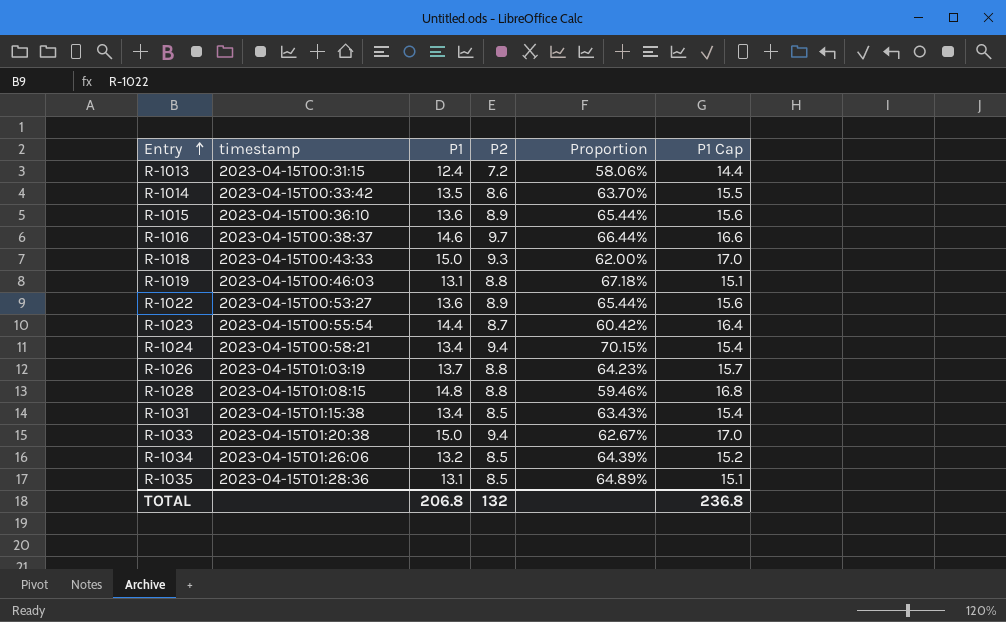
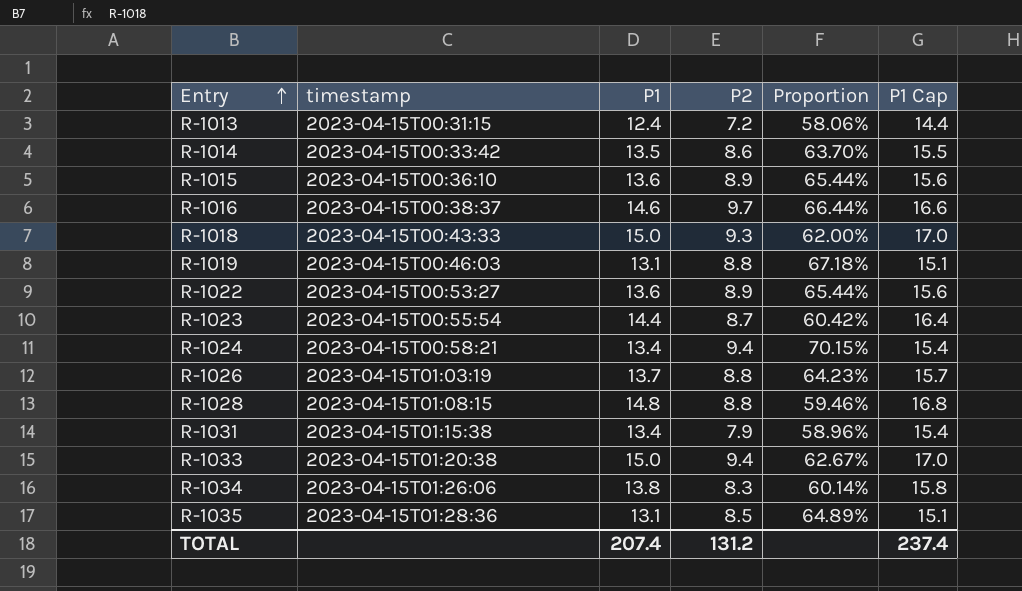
R-1031 | P2: 8.5 -> 7.9
R-1031 | Proportion: 63.43% -> 58.96%
R-1034 | P1: 13.2 -> 13.8
R-1034 | P2: 8.5 -> 8.3
R-1034 | Proportion: 64.39% -> 60.14%
R-1034 | P1 Cap: 15.2 -> 15.8
TOTAL | P1: 206.8 -> 207.4
TOTAL | P2: 132 -> 131.2
TOTAL | P1 Cap: 236.8 -> 237.4

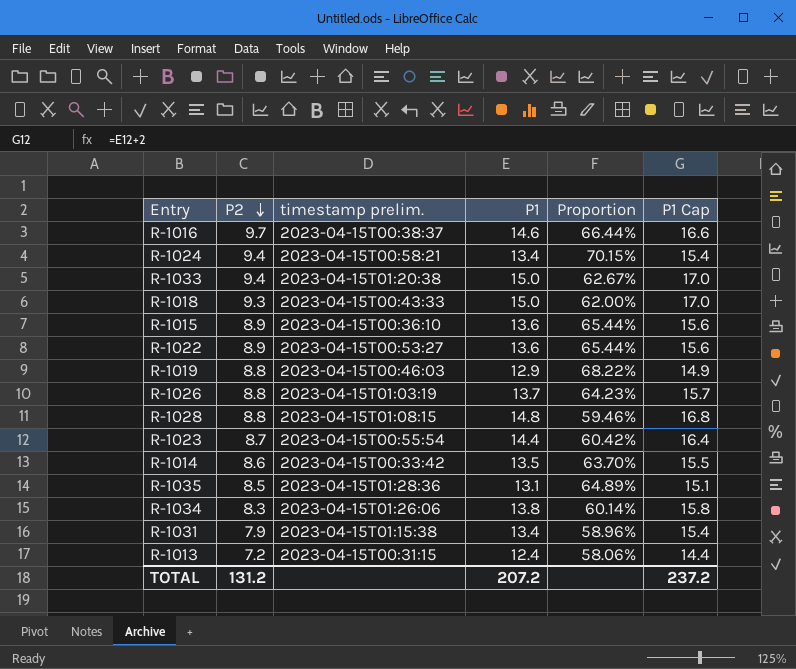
row order: Entry ascending -> P2 descending
column P2 | position: 4 -> 2
column name: timestamp -> timestamp prelim.
R-1019 | P1: 13.1 -> 12.9
R-1019 | Proportion: 67.18% -> 68.22%
R-1019 | P1 Cap: 15.1 -> 14.9
TOTAL | P1: 207.4 -> 207.2
TOTAL | P1 Cap: 237.4 -> 237.2

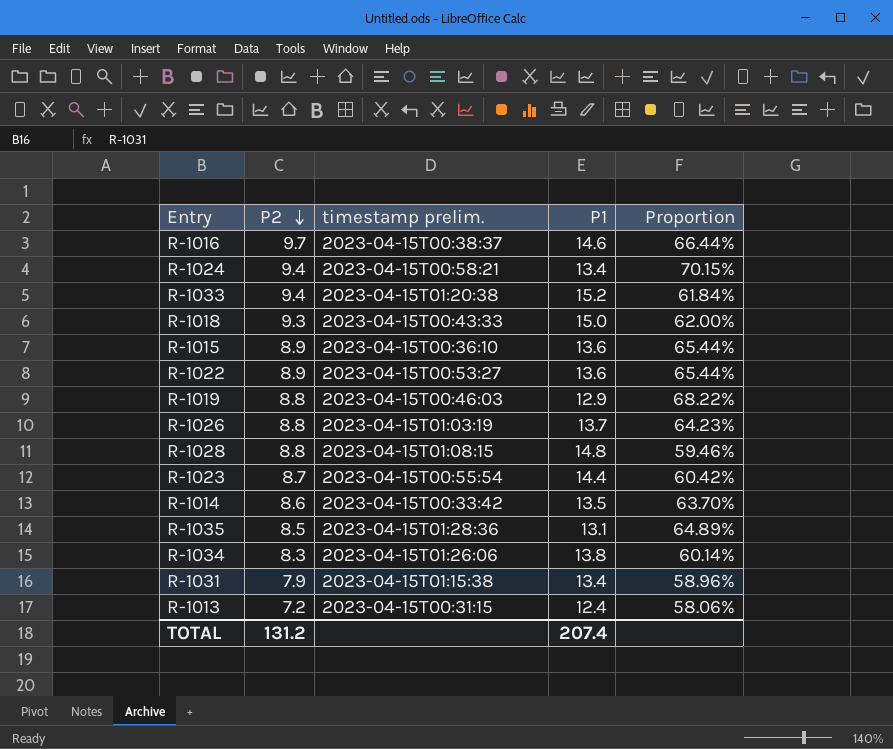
column P1 Cap | formula: [P1] + 2 -> none
R-1033 | P1: 15.0 -> 15.2
R-1033 | Proportion: 62.67% -> 61.84%
TOTAL | P1: 207.2 -> 207.4

